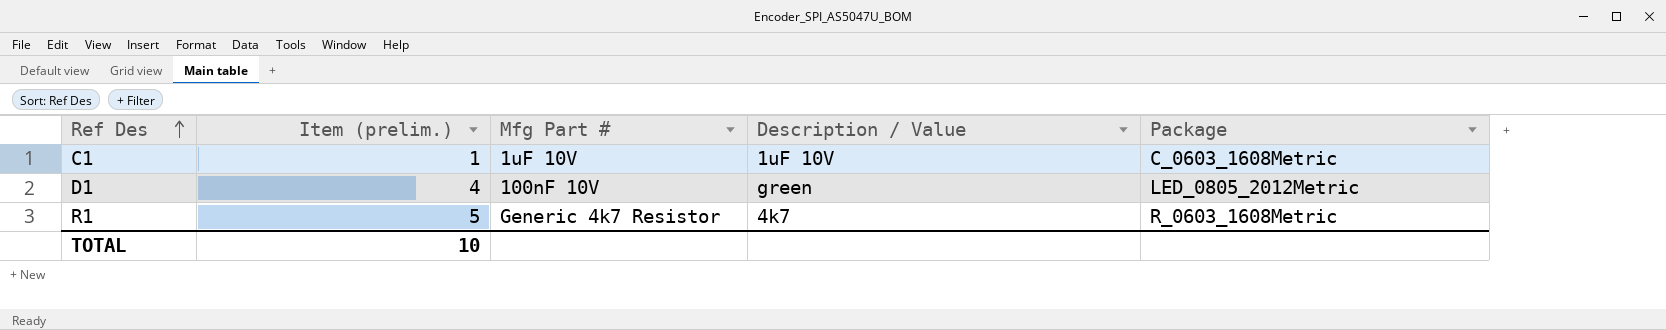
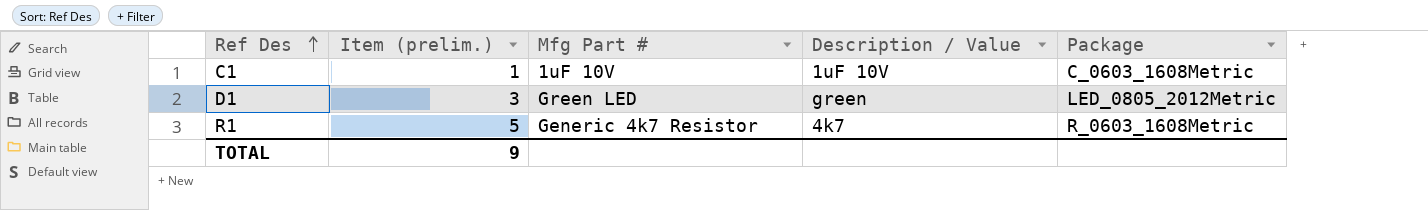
D1 | Item (prelim.): 4 -> 3
D1 | Mfg Part #: 100nF 10V -> Green LED
TOTAL | Item (prelim.): 10 -> 9

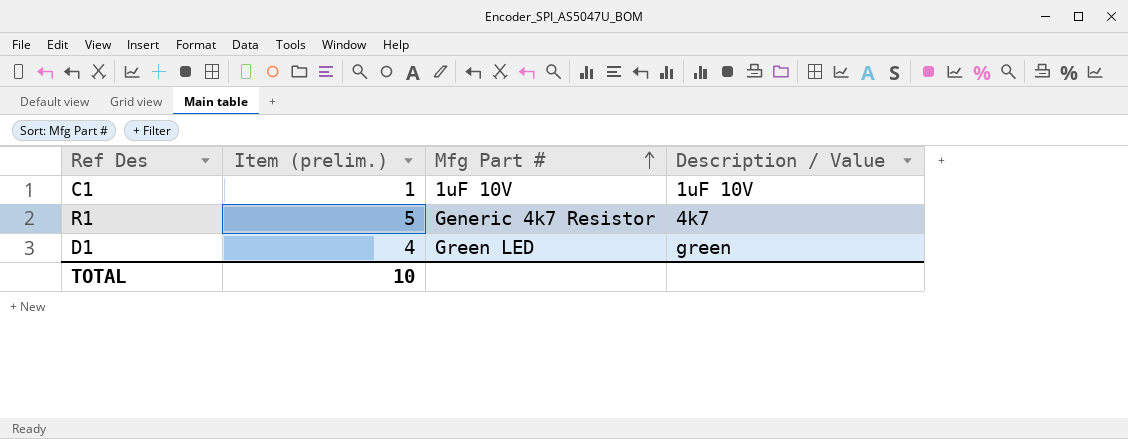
row order: Ref Des ascending -> Mfg Part # ascending
column Package | position: 5 -> none
D1 | Item (prelim.): 3 -> 4
TOTAL | Item (prelim.): 9 -> 10

